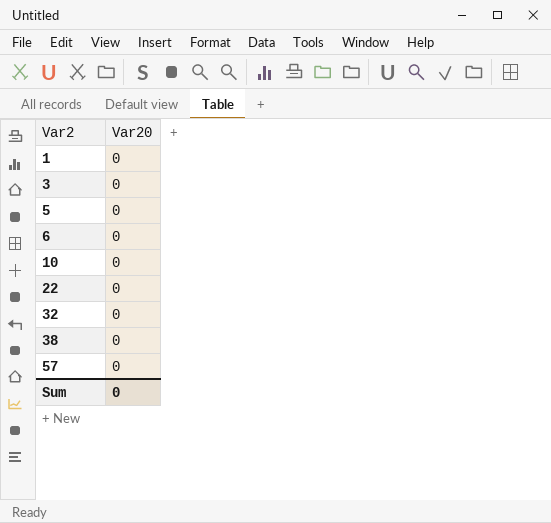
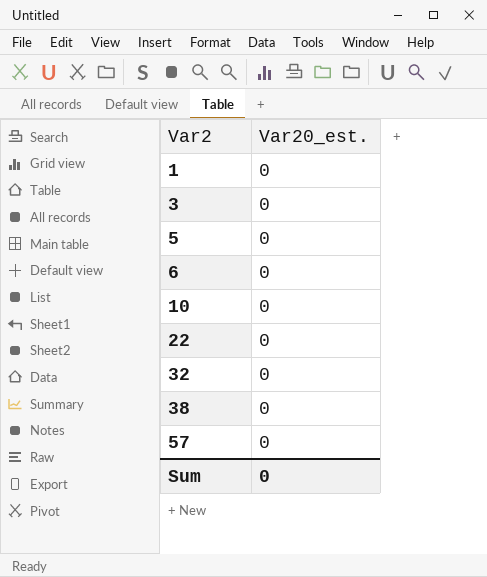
column name: Var20 -> Var20_est.

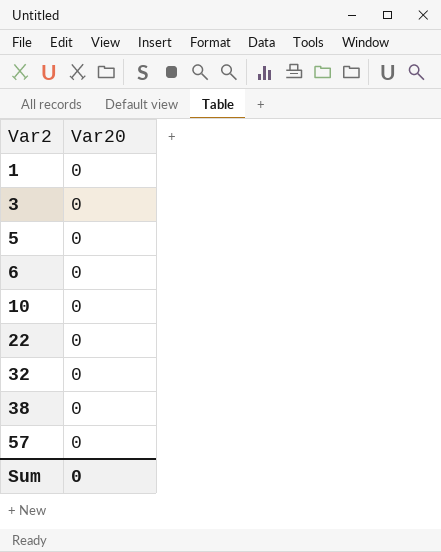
column name: Var20_est. -> Var20

